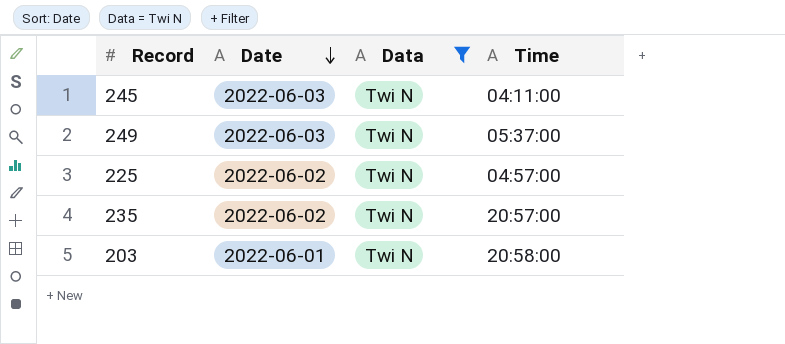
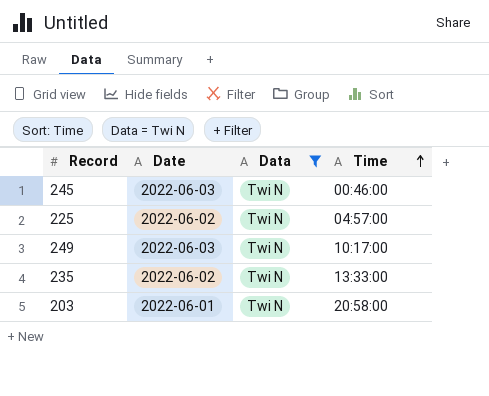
row order: Date descending -> Time ascending
245 | Time: 04:11:00 -> 00:46:00
249 | Time: 05:37:00 -> 10:17:00
235 | Time: 20:57:00 -> 13:33:00

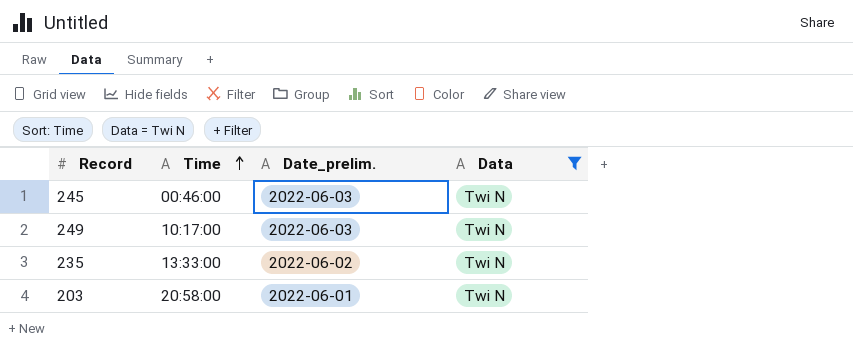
column Time | position: 4 -> 2
column name: Date -> Date_prelim.
row 225: 2022-06-02 | Twi N | 04:57:00 -> none

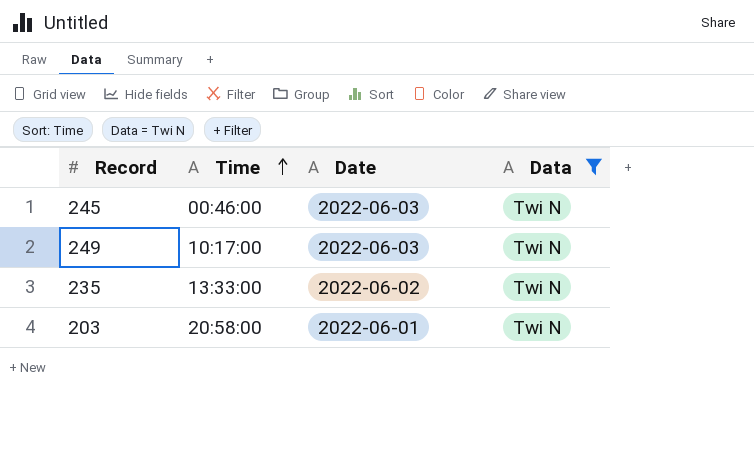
column name: Date_prelim. -> Date

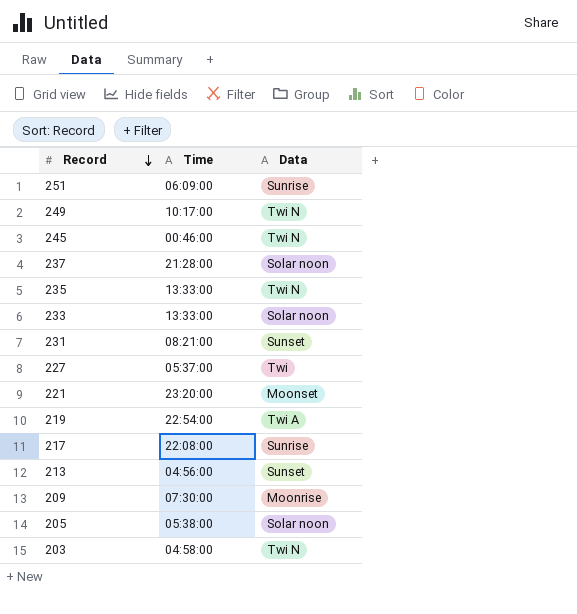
filter: Data = Twi N -> none
row order: Time ascending -> Record descending
column Date | position: 3 -> none
203 | Time: 20:58:00 -> 04:58:00

